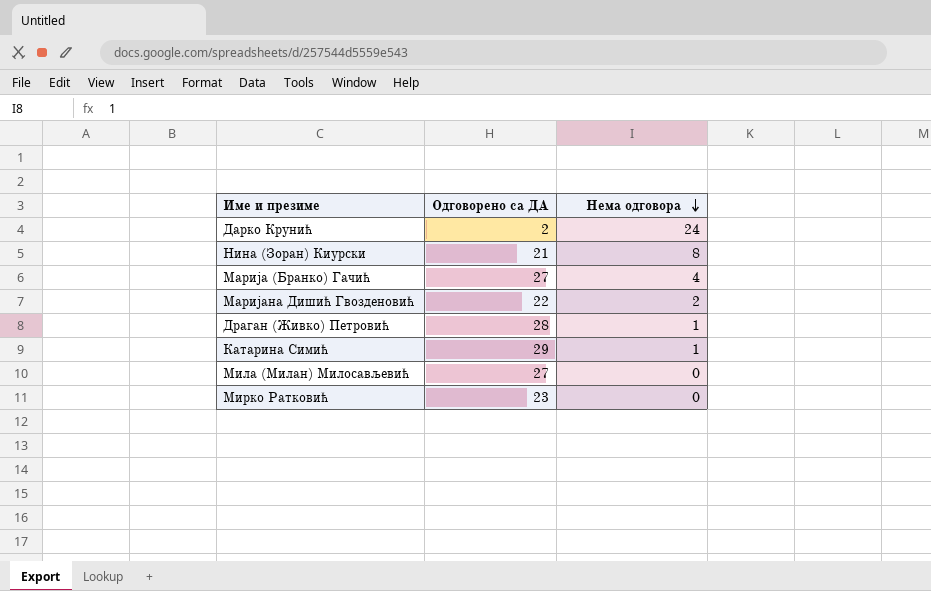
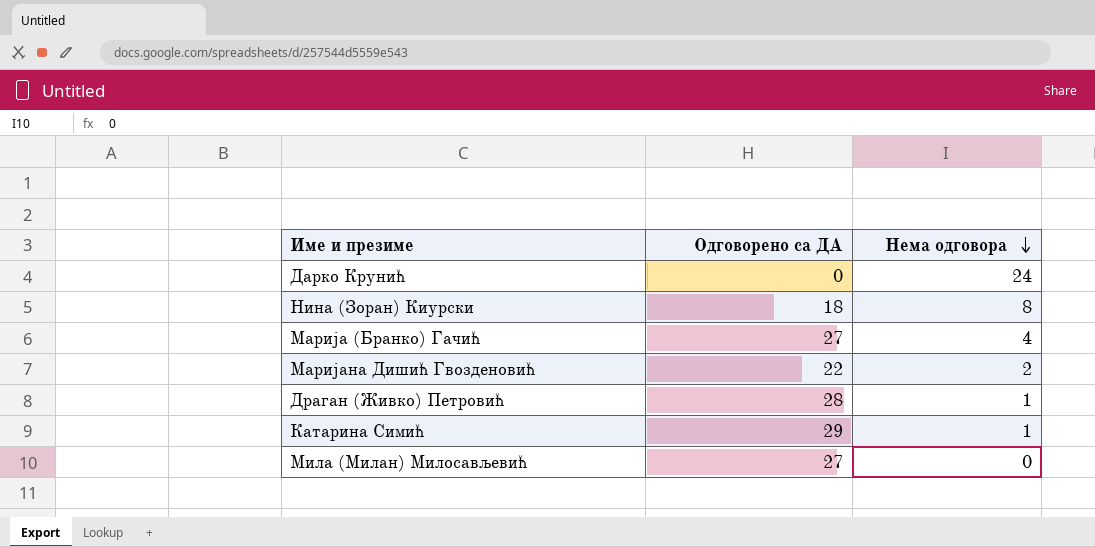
row Мирко Ратковић: 23 | 0 -> none
Дарко Крунић | Одговорено са ДА: 2 -> 0
Нина (Зоран) Киурски | Одговорено са ДА: 21 -> 18

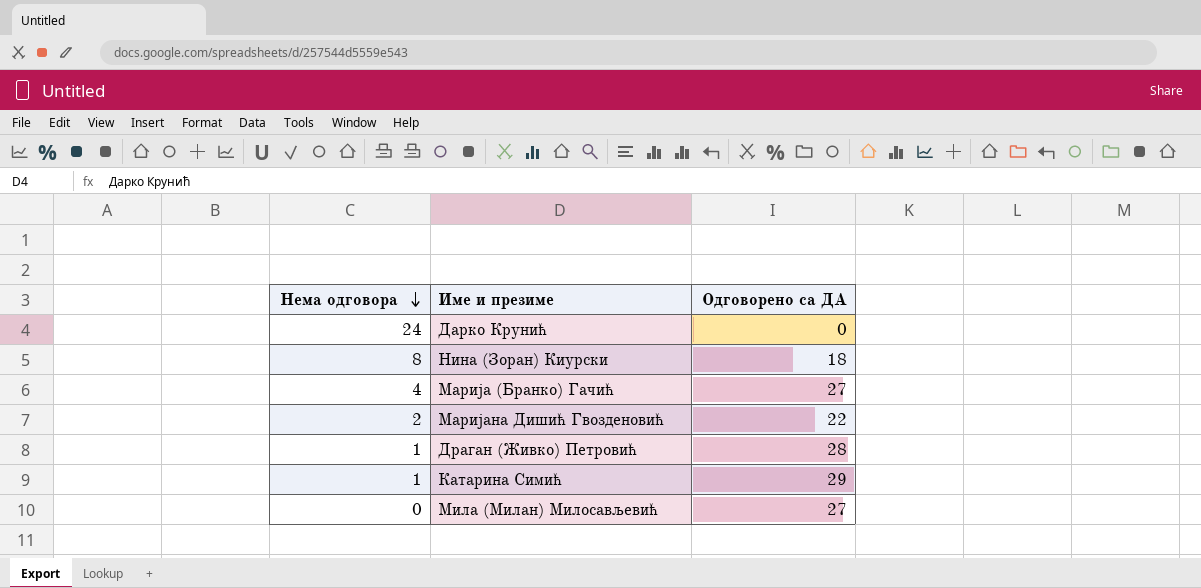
column Нема одговора | position: 3 -> 1

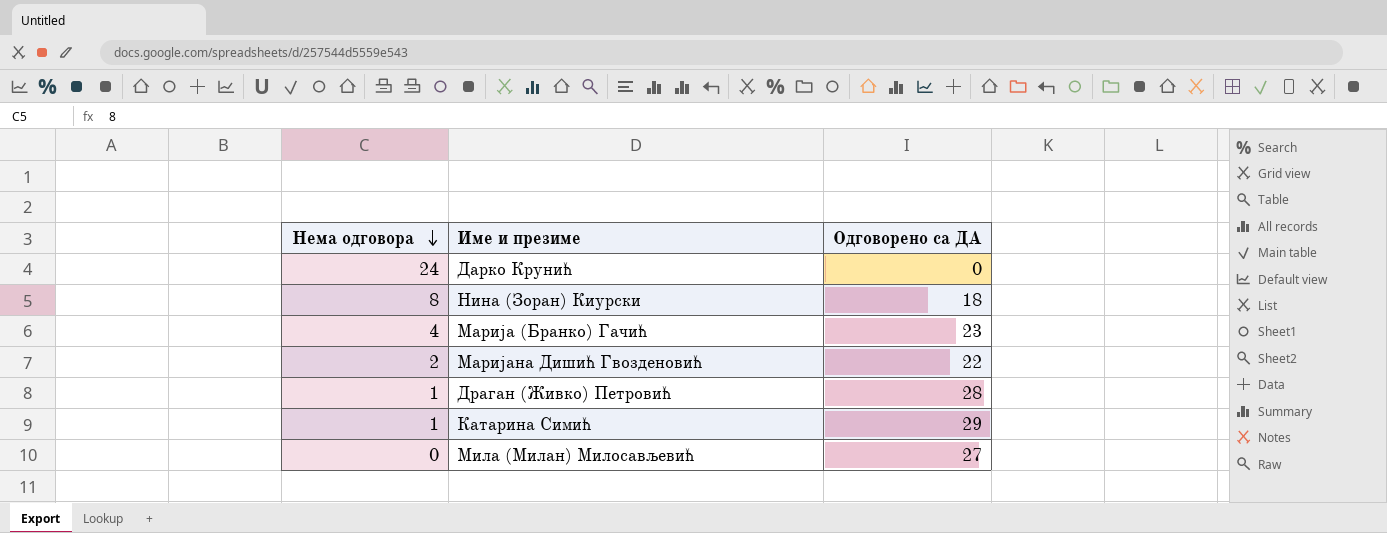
Марија (Бранко) Гачић | Одговорено са ДА: 27 -> 23

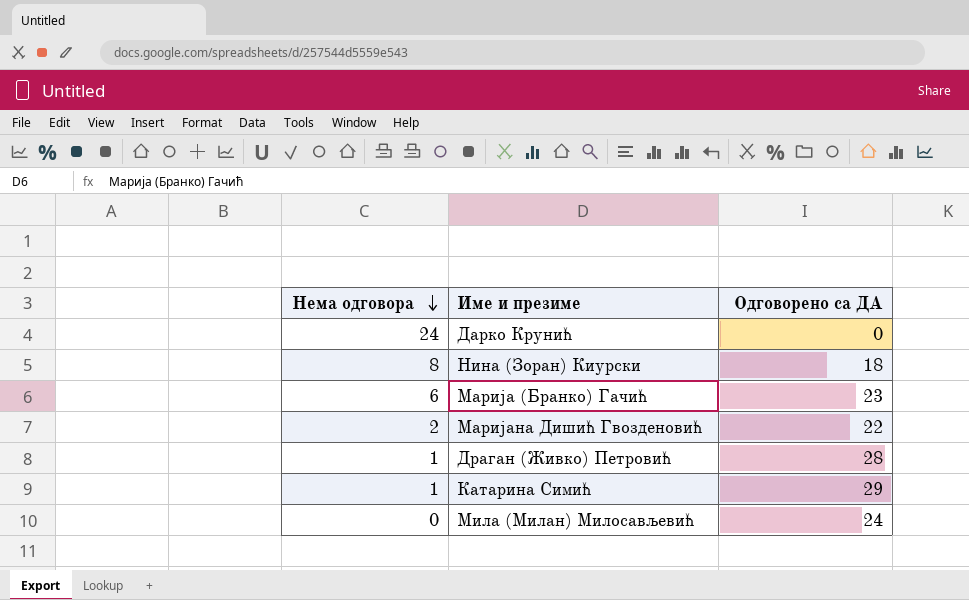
Марија (Бранко) Гачић | Нема одговора: 4 -> 6
Мила (Милан) Милосављевић | Одговорено са ДА: 27 -> 24

